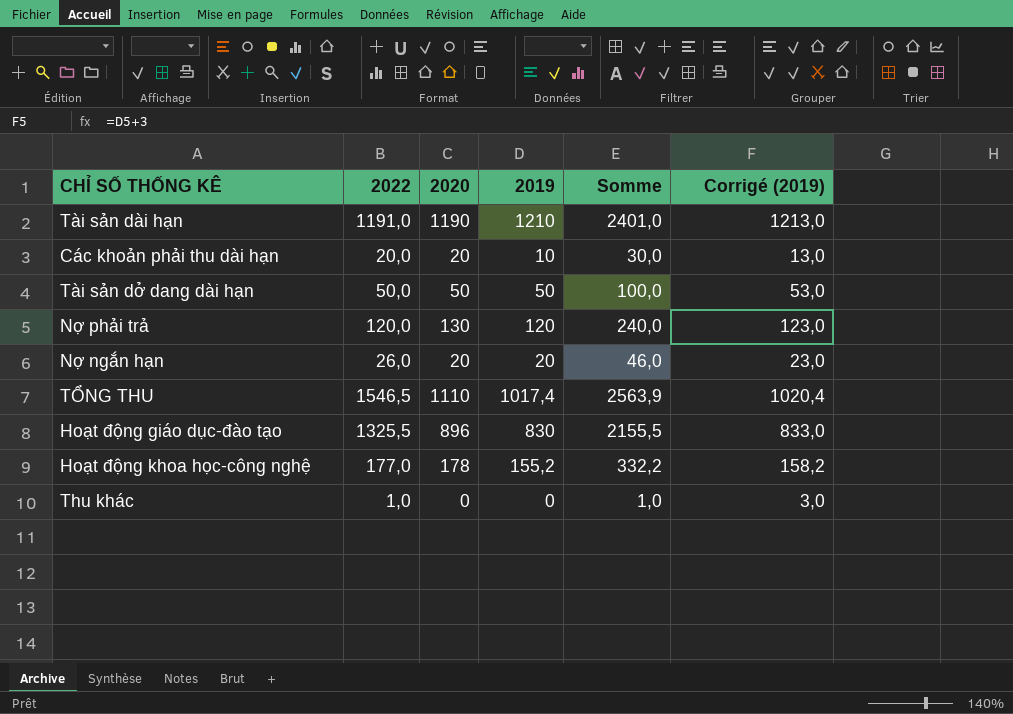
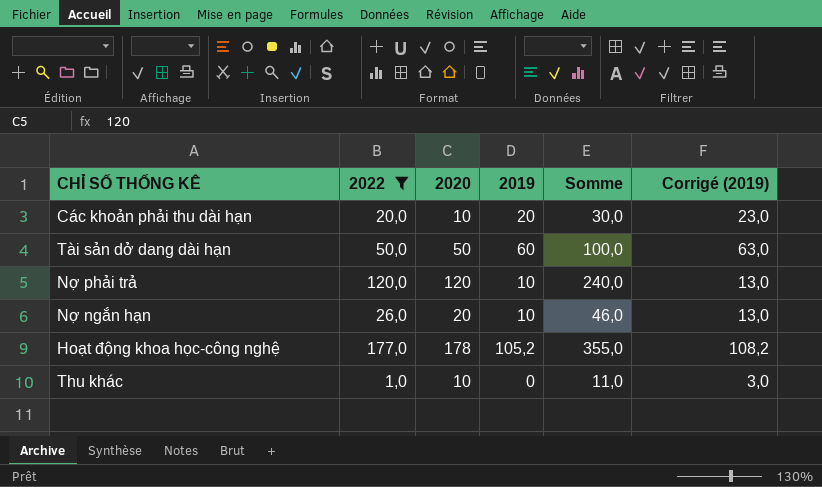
filter: none -> 2022 <= 177,0
column Somme | formula: [2022] + [2019] -> [2022] + [2020]
Các khoản phải thu dài hạn | 2020: 20 -> 10
Các khoản phải thu dài hạn | 2019: 10 -> 20
Các khoản phải thu dài hạn | Corrigé (2019): 13,0 -> 23,0
Tài sản dở dang dài hạn | 2019: 50 -> 60
Tài sản dở dang dài hạn | Corrigé (2019): 53,0 -> 63,0
Nợ phải trả | 2020: 130 -> 120
Nợ phải trả | 2019: 120 -> 10
Nợ phải trả | Corrigé (2019): 123,0 -> 13,0
Nợ ngắn hạn | 2019: 20 -> 10
Nợ ngắn hạn | Corrigé (2019): 23,0 -> 13,0
Hoạt động khoa học-công nghệ | 2019: 155,2 -> 105,2
Hoạt động khoa học-công nghệ | Corrigé (2019): 158,2 -> 108,2
Thu khác | 2020: 0 -> 10

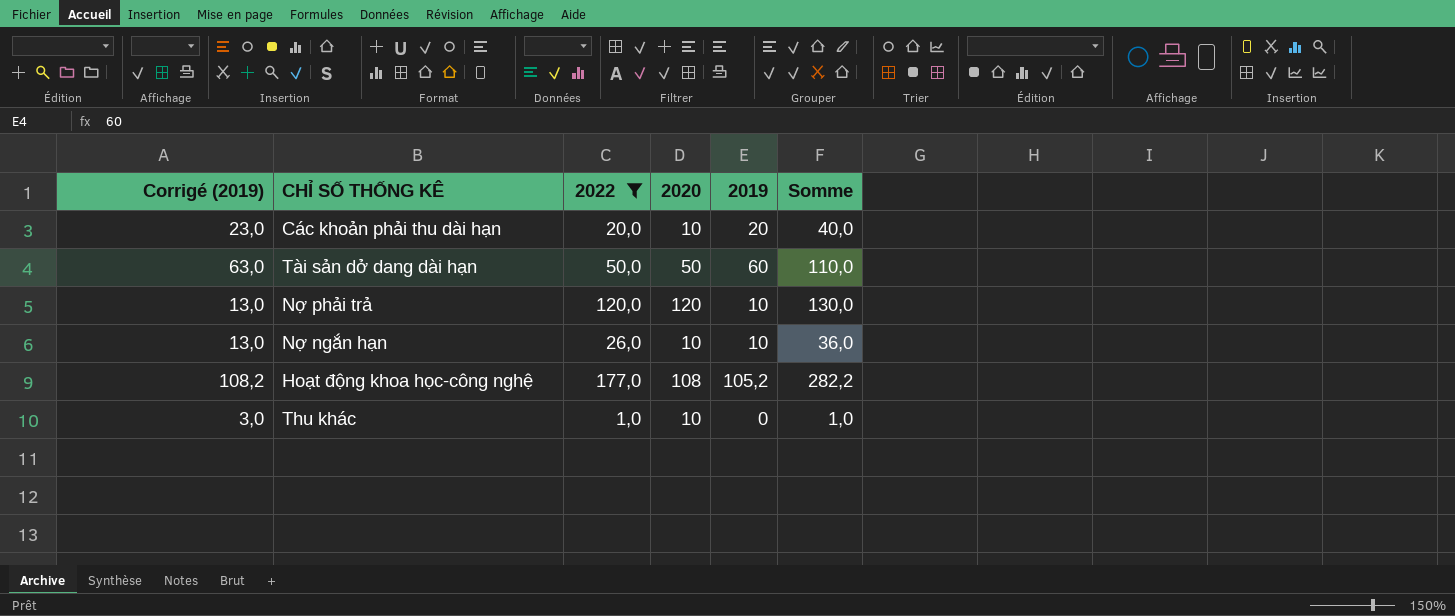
column Corrigé (2019) | position: 6 -> 1
column Somme | formula: [2022] + [2020] -> [2022] + [2019]
Nợ ngắn hạn | 2020: 20 -> 10
Hoạt động khoa học-công nghệ | 2020: 178 -> 108

